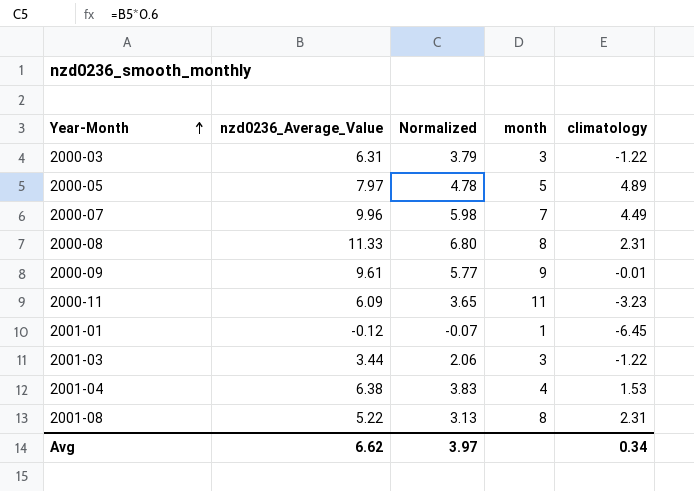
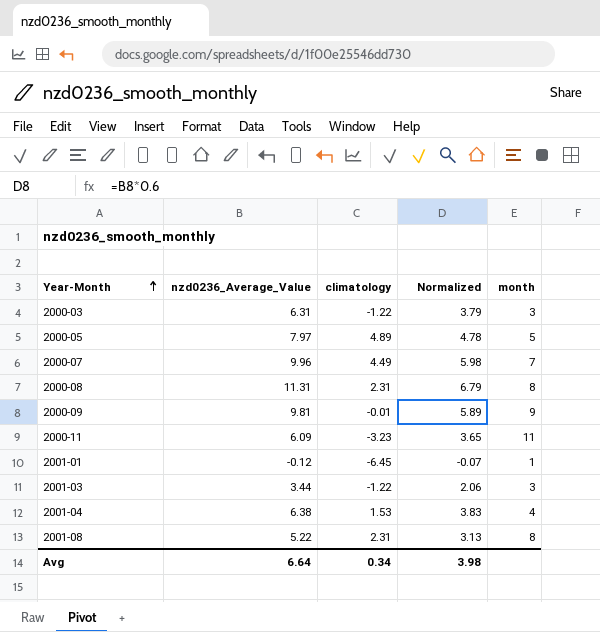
column climatology | position: 5 -> 3
2000-08 | nzd0236_Average_Value: 11.33 -> 11.31
2000-08 | Normalized: 6.80 -> 6.79
2000-09 | nzd0236_Average_Value: 9.61 -> 9.81
2000-09 | Normalized: 5.77 -> 5.89
Avg | nzd0236_Average_Value: 6.62 -> 6.64
Avg | Normalized: 3.97 -> 3.98

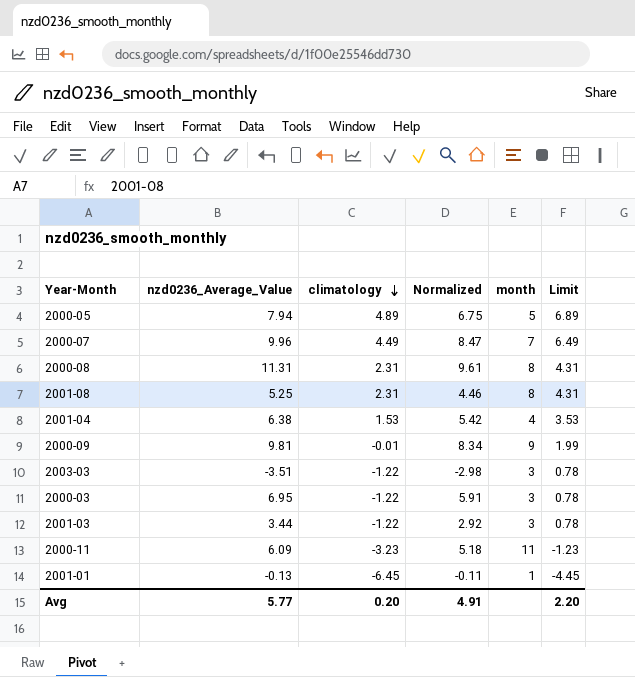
row order: Year-Month ascending -> climatology descending
column Normalized | formula: [nzd0236_Average_Value] * 0.6 -> [nzd0236_Average_Value] * 0.85
column Limit | formula: none -> [climatology] + 2
2000-05 | nzd0236_Average_Value: 7.97 -> 7.94
2001-08 | nzd0236_Average_Value: 5.22 -> 5.25
row 2003-03: none -> -3.51 | -1.22 | -2.98 | 3 | 0.78
2000-03 | nzd0236_Average_Value: 6.31 -> 6.95
2001-01 | nzd0236_Average_Value: -0.12 -> -0.13
Avg | nzd0236_Average_Value: 6.64 -> 5.77
Avg | climatology: 0.34 -> 0.20
Avg | Normalized: 3.98 -> 4.91

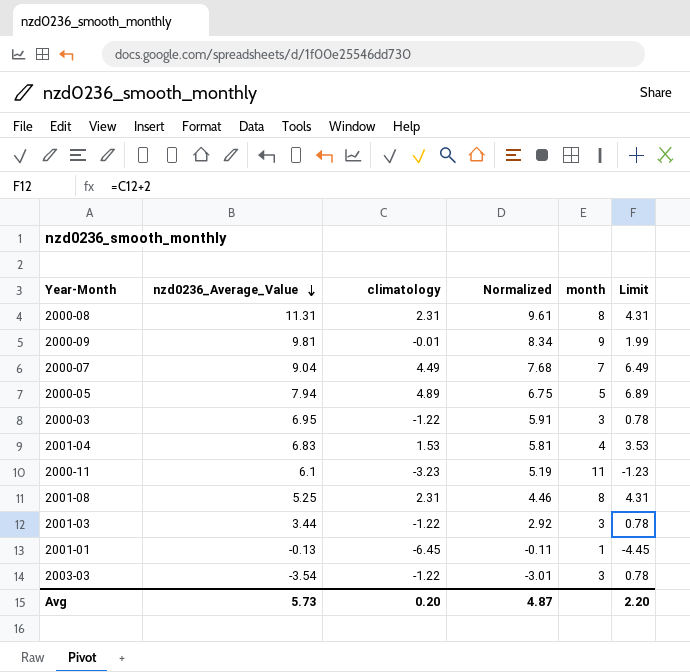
row order: climatology descending -> nzd0236_Average_Value descending
2000-07 | nzd0236_Average_Value: 9.96 -> 9.04
2000-07 | Normalized: 8.47 -> 7.68
2001-04 | nzd0236_Average_Value: 6.38 -> 6.83
2001-04 | Normalized: 5.42 -> 5.81
2000-11 | nzd0236_Average_Value: 6.09 -> 6.1
2000-11 | Normalized: 5.18 -> 5.19
2003-03 | nzd0236_Average_Value: -3.51 -> -3.54
2003-03 | Normalized: -2.98 -> -3.01
Avg | nzd0236_Average_Value: 5.77 -> 5.73
Avg | Normalized: 4.91 -> 4.87

